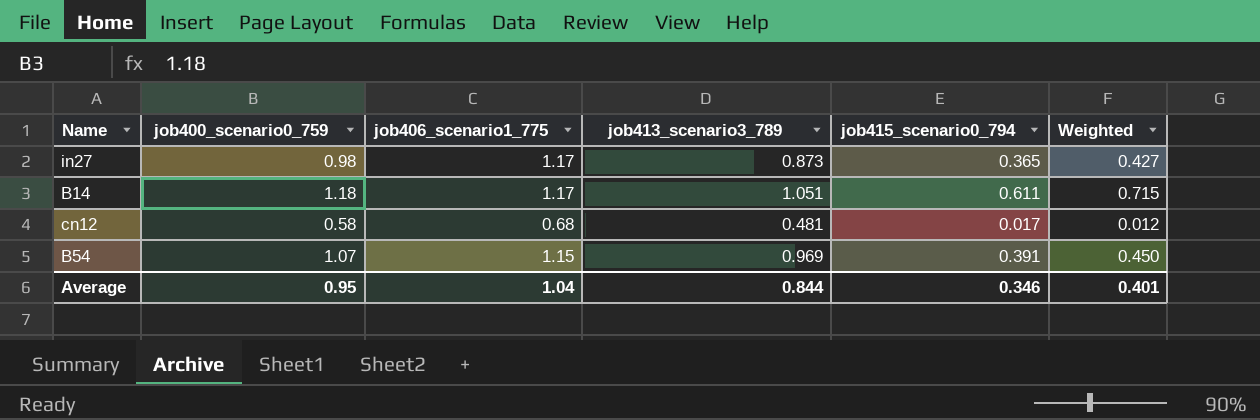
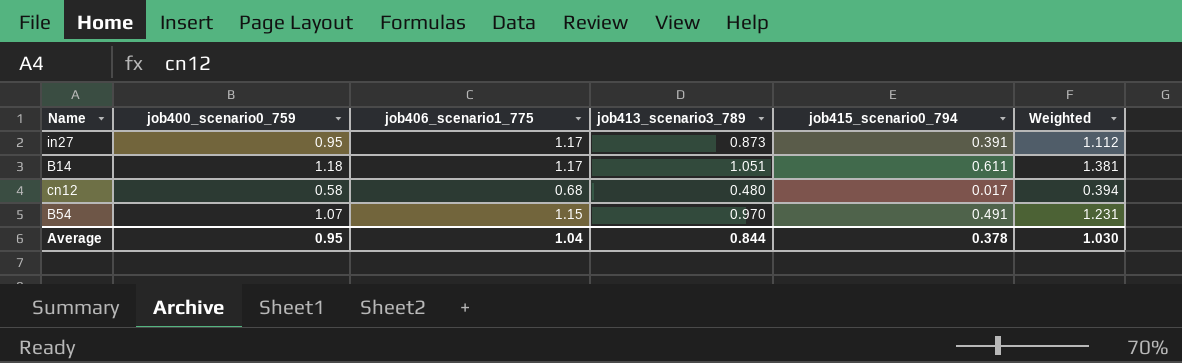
column Weighted | formula: [job406_scenario1_775] * [job415_scenario0_794] -> [job400_scenario0_759] * [job406_scenario1_775]
in27 | job400_scenario0_759: 0.98 -> 0.95
in27 | job415_scenario0_794: 0.365 -> 0.391
cn12 | job413_scenario3_789: 0.481 -> 0.480
B54 | job413_scenario3_789: 0.969 -> 0.970
B54 | job415_scenario0_794: 0.391 -> 0.491
Average | job415_scenario0_794: 0.346 -> 0.378
Average | Weighted: 0.401 -> 1.030

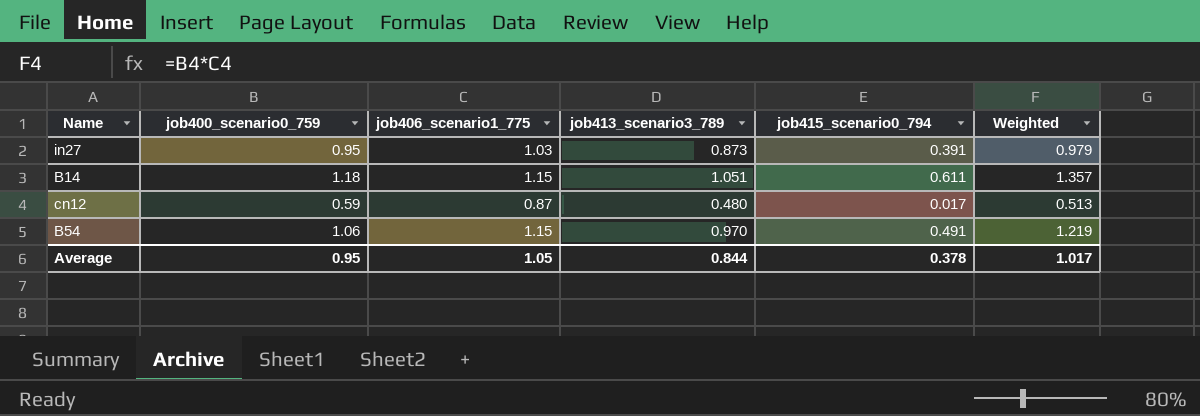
in27 | job406_scenario1_775: 1.17 -> 1.03
in27 | Weighted: 1.112 -> 0.979
B14 | job406_scenario1_775: 1.17 -> 1.15
B14 | Weighted: 1.381 -> 1.357
cn12 | job400_scenario0_759: 0.58 -> 0.59
cn12 | job406_scenario1_775: 0.68 -> 0.87
cn12 | Weighted: 0.394 -> 0.513
B54 | job400_scenario0_759: 1.07 -> 1.06
B54 | Weighted: 1.231 -> 1.219
Average | job406_scenario1_775: 1.04 -> 1.05
Average | Weighted: 1.030 -> 1.017

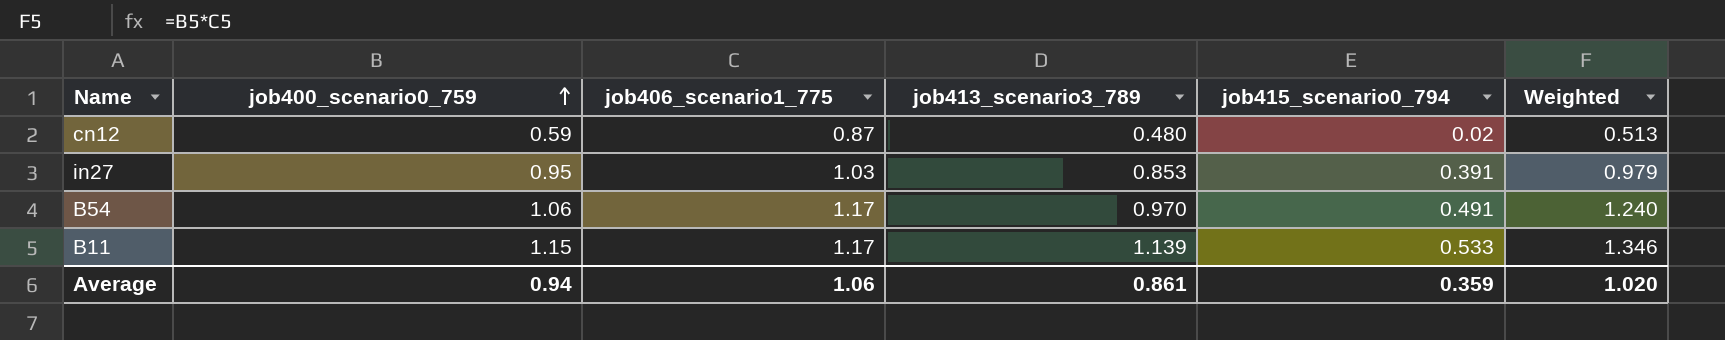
row order: none -> job400_scenario0_759 ascending
row B14: 1.18 | 1.15 | 1.051 | 0.611 | 1.357 -> none
cn12 | job415_scenario0_794: 0.017 -> 0.02
in27 | job413_scenario3_789: 0.873 -> 0.853
B54 | job406_scenario1_775: 1.15 -> 1.17
B54 | Weighted: 1.219 -> 1.240
row B11: none -> 1.15 | 1.17 | 1.139 | 0.533 | 1.346
Average | job400_scenario0_759: 0.95 -> 0.94
Average | job406_scenario1_775: 1.05 -> 1.06
Average | job413_scenario3_789: 0.844 -> 0.861
Average | job415_scenario0_794: 0.378 -> 0.359
Average | Weighted: 1.017 -> 1.020

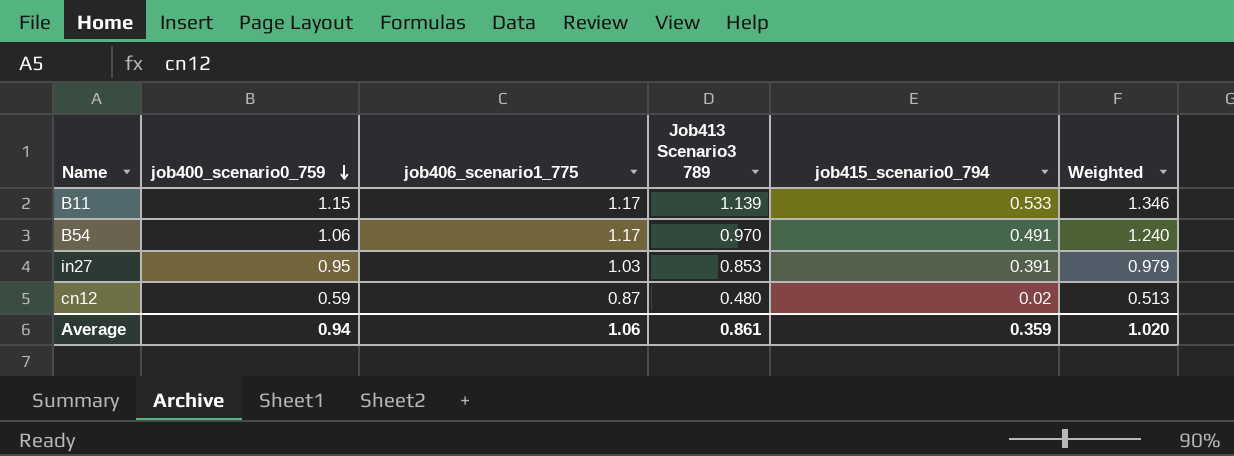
row order: job400_scenario0_759 ascending -> job400_scenario0_759 descending
column name: job413_scenario3_789 -> Job413 Scenario3 789

